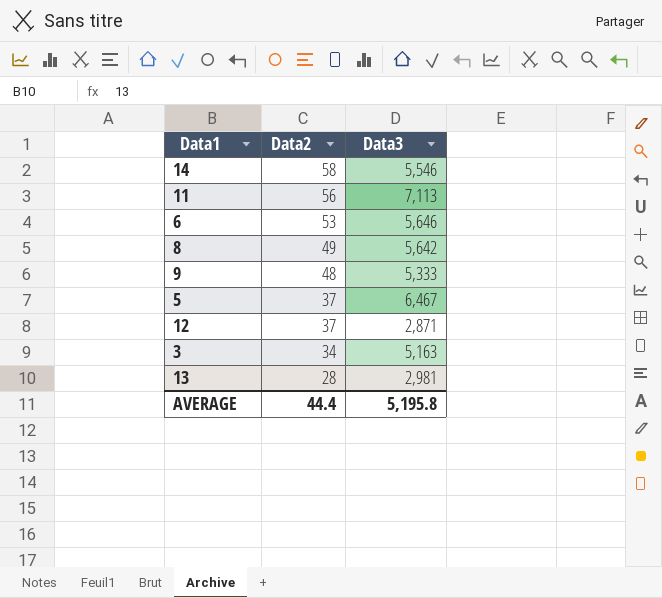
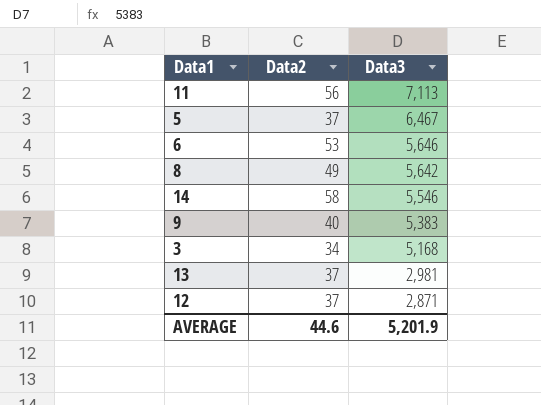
row order: Data2 descending -> Data3 descending
9 | Data2: 48 -> 40
9 | Data3: 5,333 -> 5,383
3 | Data3: 5,163 -> 5,168
13 | Data2: 28 -> 37
AVERAGE | Data2: 44.4 -> 44.6
AVERAGE | Data3: 5,195.8 -> 5,201.9

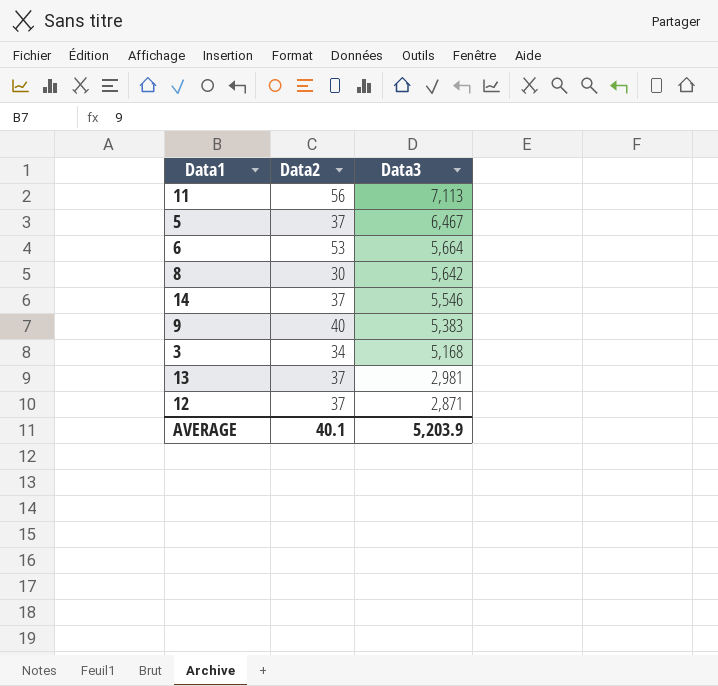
6 | Data3: 5,646 -> 5,664
8 | Data2: 49 -> 30
14 | Data2: 58 -> 37
AVERAGE | Data2: 44.6 -> 40.1
AVERAGE | Data3: 5,201.9 -> 5,203.9

